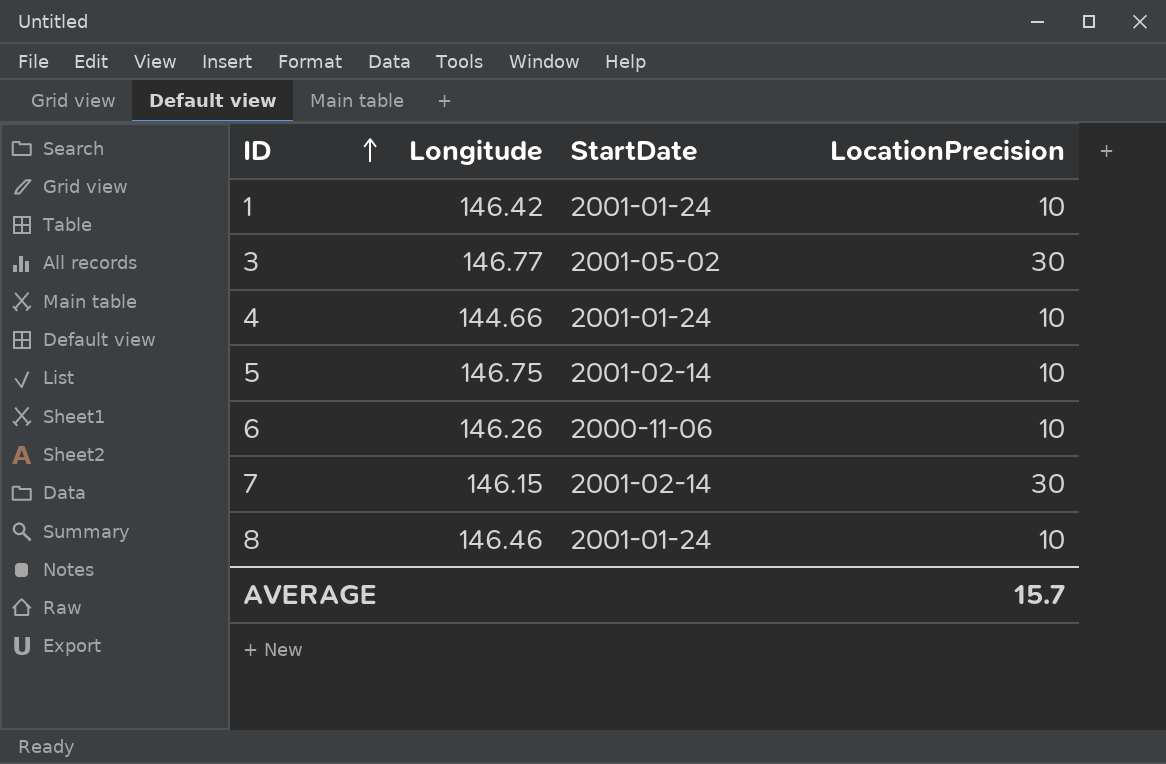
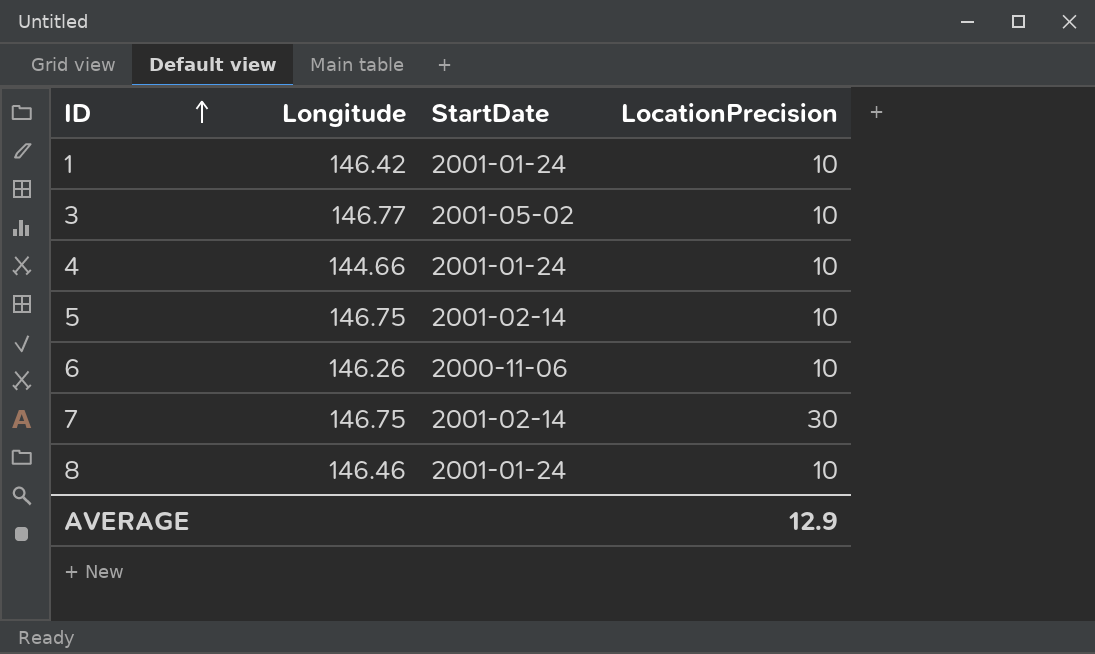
3 | LocationPrecision: 30 -> 10
7 | Longitude: 146.15 -> 146.75
AVERAGE | LocationPrecision: 15.7 -> 12.9

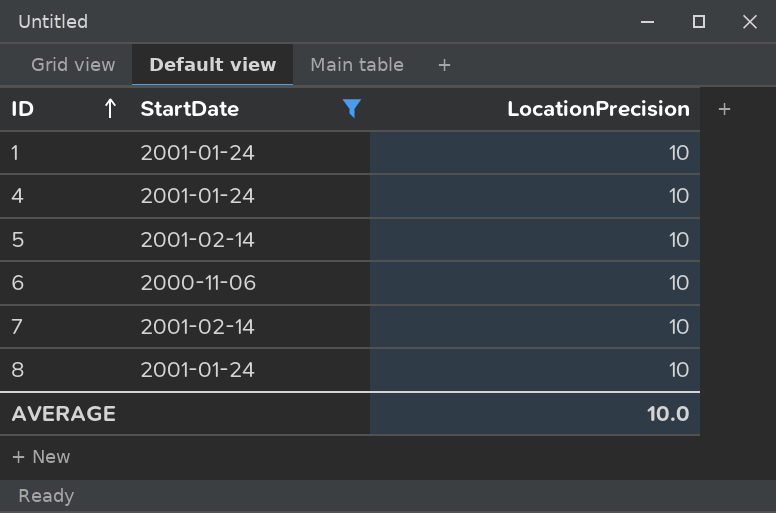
filter: none -> StartDate != 2001-05-02
column Longitude | position: 2 -> none
7 | LocationPrecision: 30 -> 10
AVERAGE | LocationPrecision: 12.9 -> 10.0

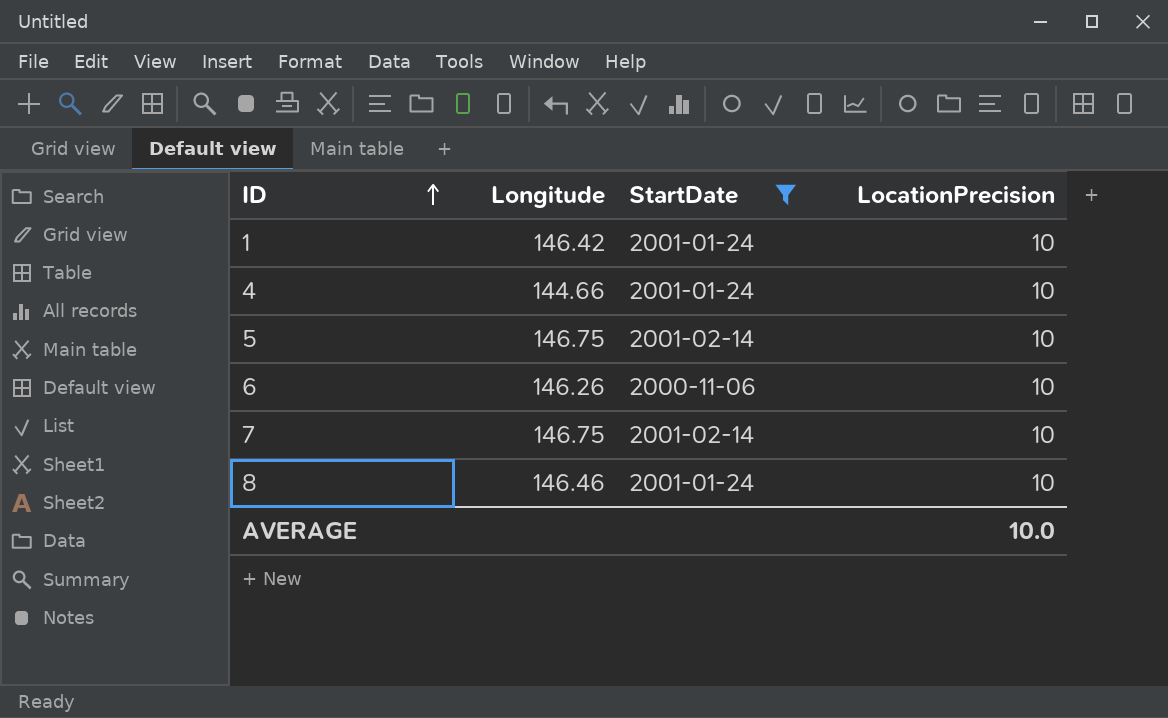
column Longitude | position: none -> 2

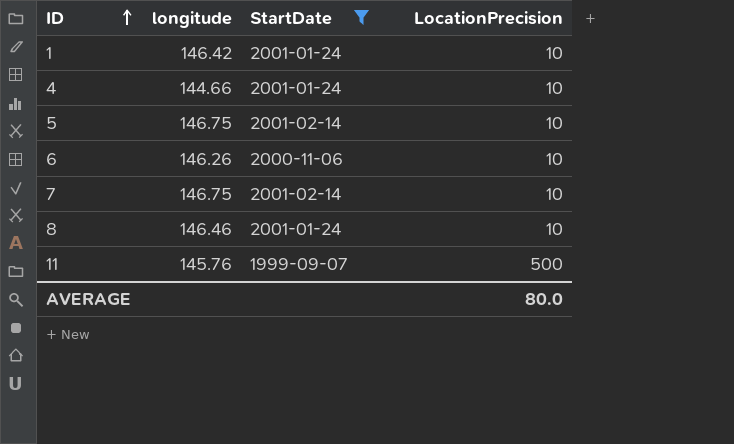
column name: Longitude -> longitude
row 11: none -> 145.76 | 1999-09-07 | 500
AVERAGE | LocationPrecision: 10.0 -> 80.0

